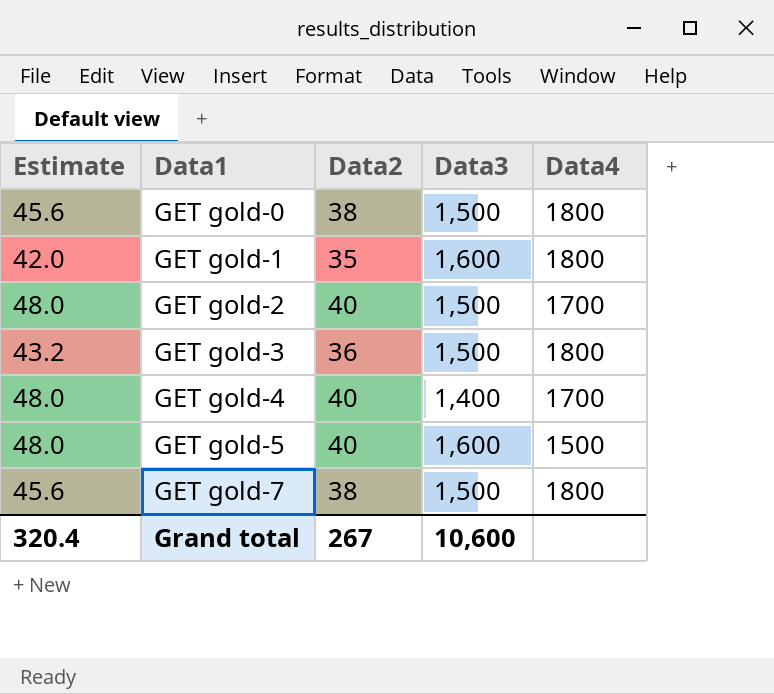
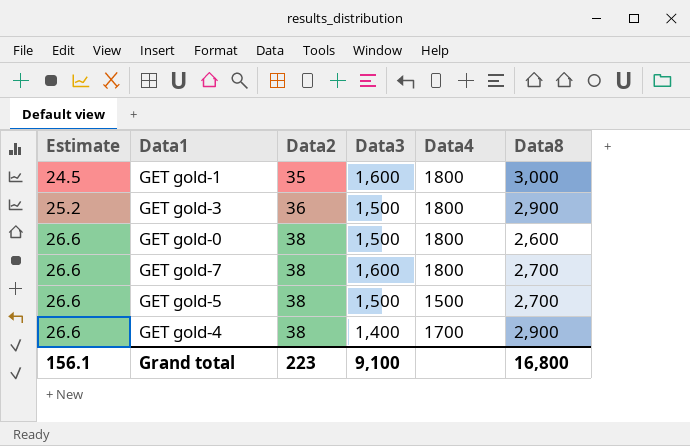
row order: Data1 ascending -> Estimate ascending
column Estimate | formula: [Data2] * 1.2 -> [Data2] * 0.7
column Data8 | position: none -> 6
row GET gold-2: 48.0 | 40 | 1,500 | 1700 -> none
GET gold-7 | Data3: 1,500 -> 1,600
GET gold-5 | Data2: 40 -> 38
GET gold-5 | Data3: 1,600 -> 1,500
GET gold-4 | Data2: 40 -> 38
Grand total | Estimate: 320.4 -> 156.1
Grand total | Data2: 267 -> 223
Grand total | Data3: 10,600 -> 9,100

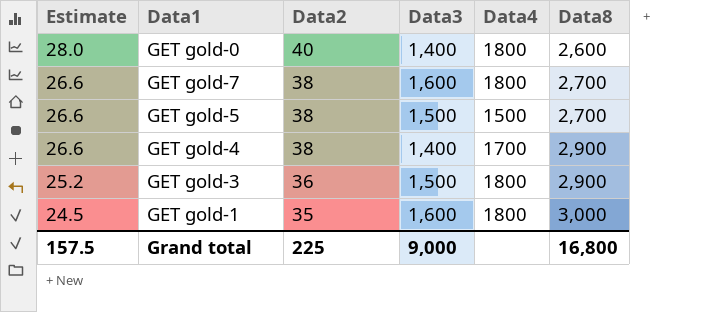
row order: Estimate ascending -> Estimate descending
GET gold-0 | Estimate: 26.6 -> 28.0
GET gold-0 | Data2: 38 -> 40
GET gold-0 | Data3: 1,500 -> 1,400
Grand total | Estimate: 156.1 -> 157.5
Grand total | Data2: 223 -> 225
Grand total | Data3: 9,100 -> 9,000

